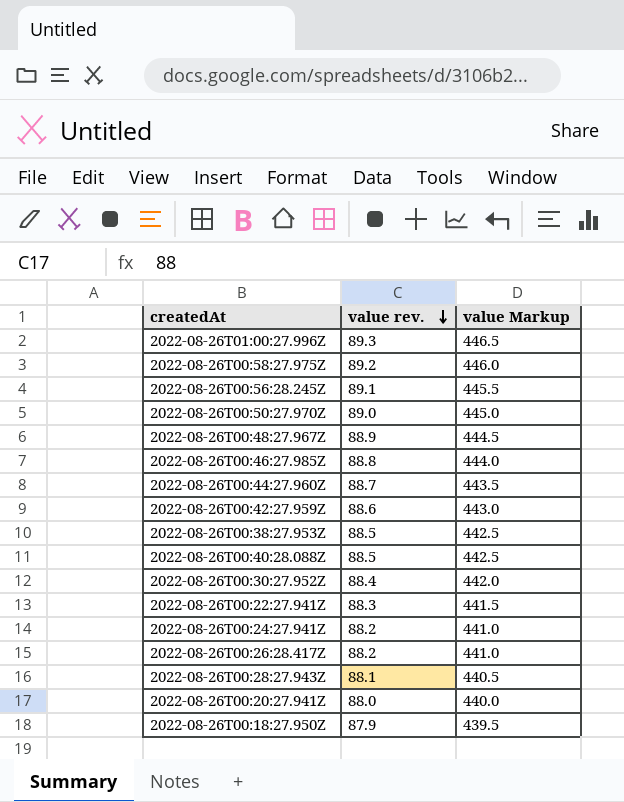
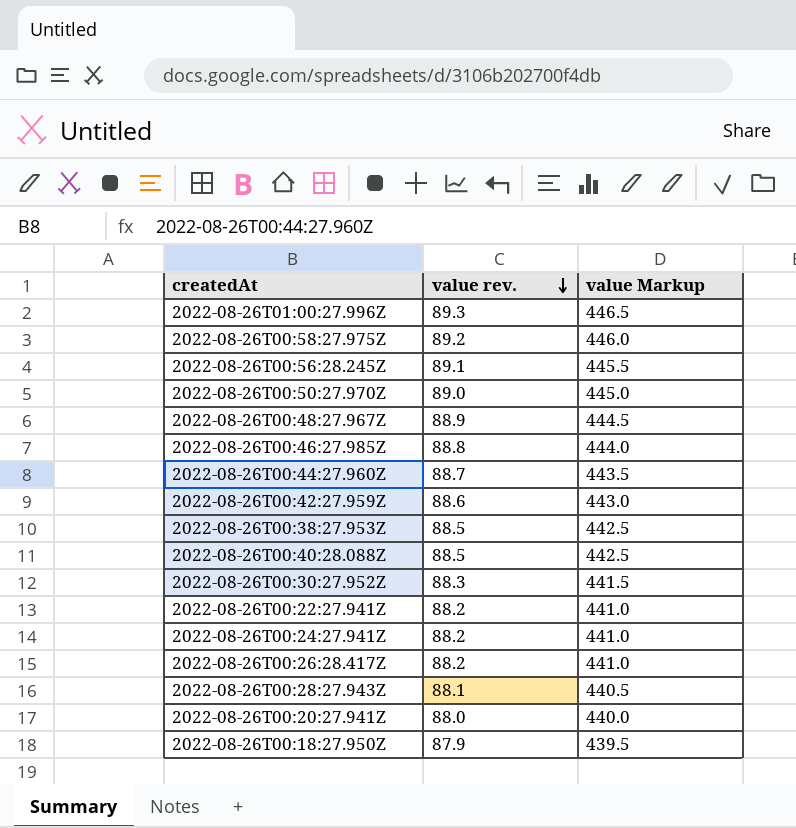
2022-08-26T00:30:27.952Z | value rev.: 88.4 -> 88.3
2022-08-26T00:30:27.952Z | value Markup: 442.0 -> 441.5
2022-08-26T00:22:27.941Z | value rev.: 88.3 -> 88.2
2022-08-26T00:22:27.941Z | value Markup: 441.5 -> 441.0

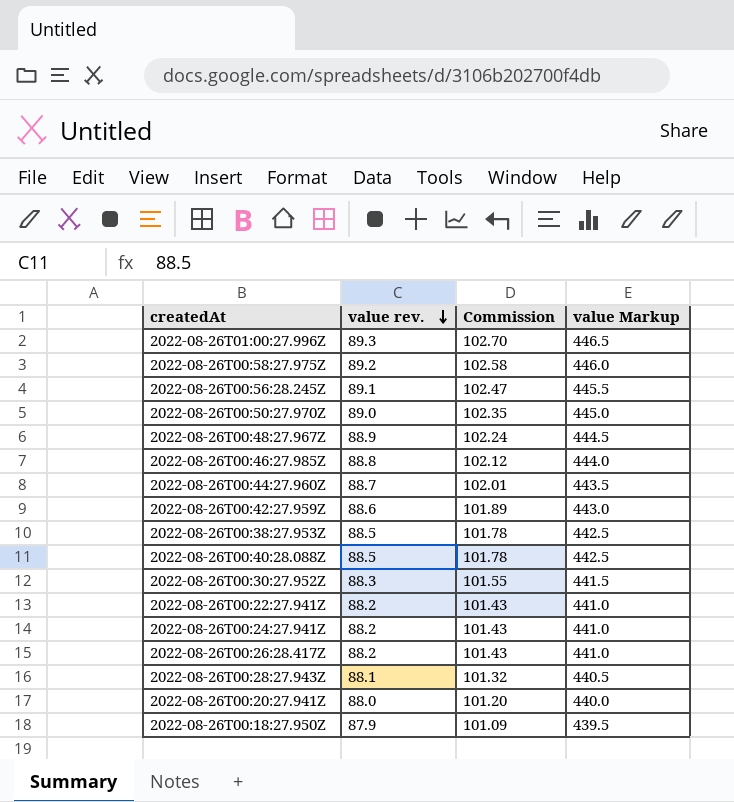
column Commission | formula: none -> [value rev.] * 1.15

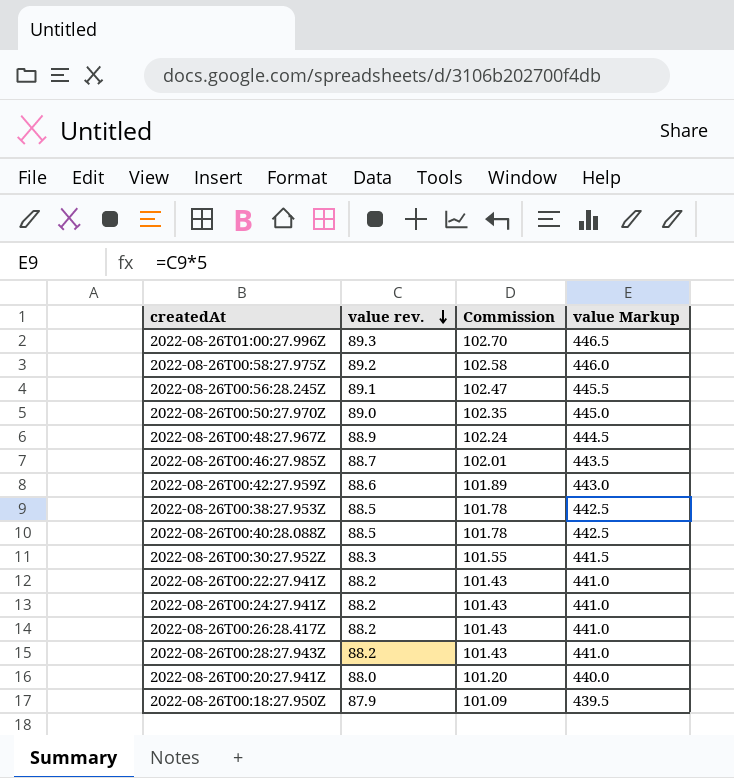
row 2022-08-26T00:44:27.960Z: 88.7 | 102.01 | 443.5 -> none
2022-08-26T00:46:27.985Z | value rev.: 88.8 -> 88.7
2022-08-26T00:46:27.985Z | Commission: 102.12 -> 102.01
2022-08-26T00:46:27.985Z | value Markup: 444.0 -> 443.5
2022-08-26T00:28:27.943Z | value rev.: 88.1 -> 88.2
2022-08-26T00:28:27.943Z | Commission: 101.32 -> 101.43
2022-08-26T00:28:27.943Z | value Markup: 440.5 -> 441.0

